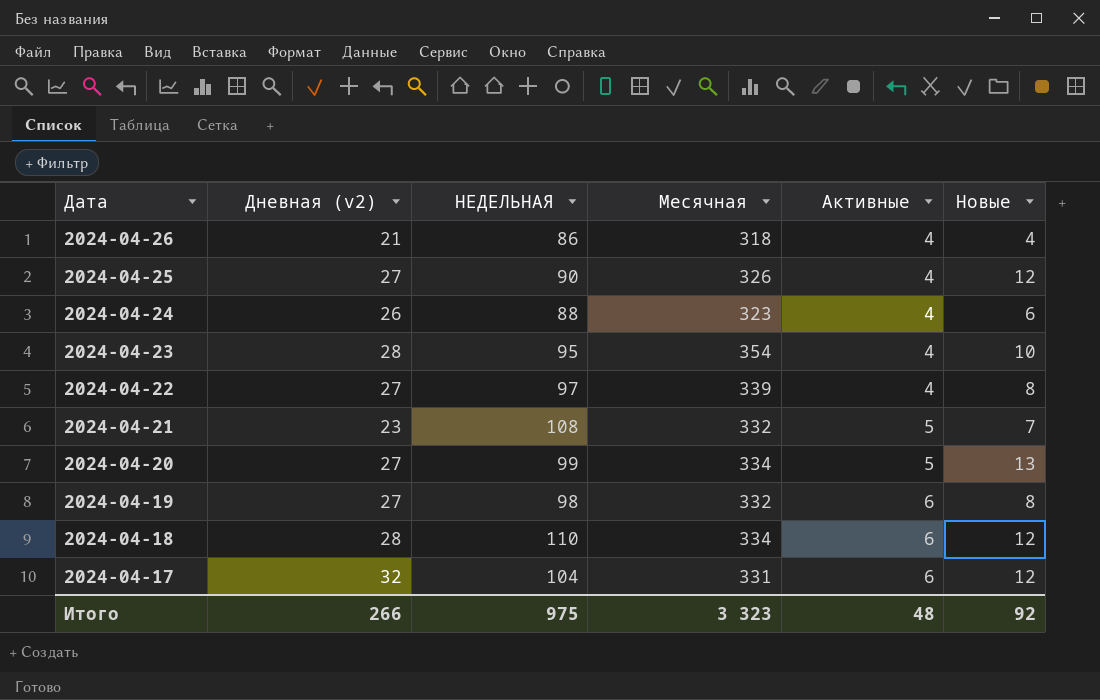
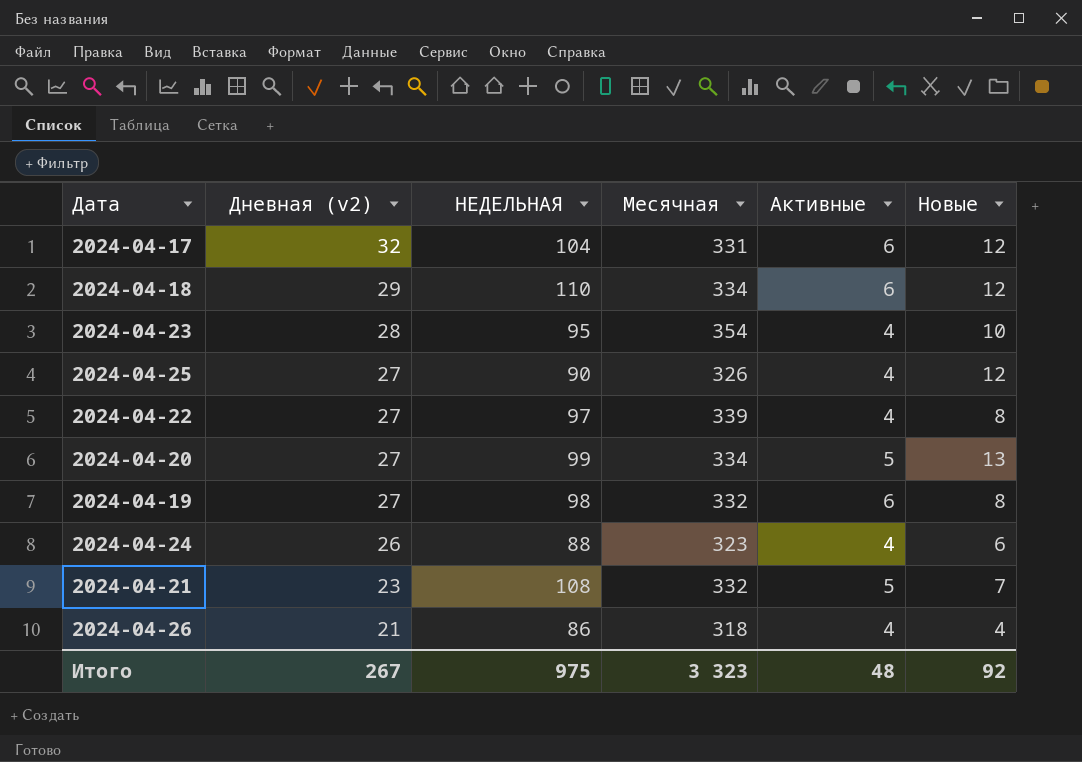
row order: Дата descending -> Дневная (v2) descending
2024-04-18 | Дневная (v2): 28 -> 29
Итого | Дневная (v2): 266 -> 267

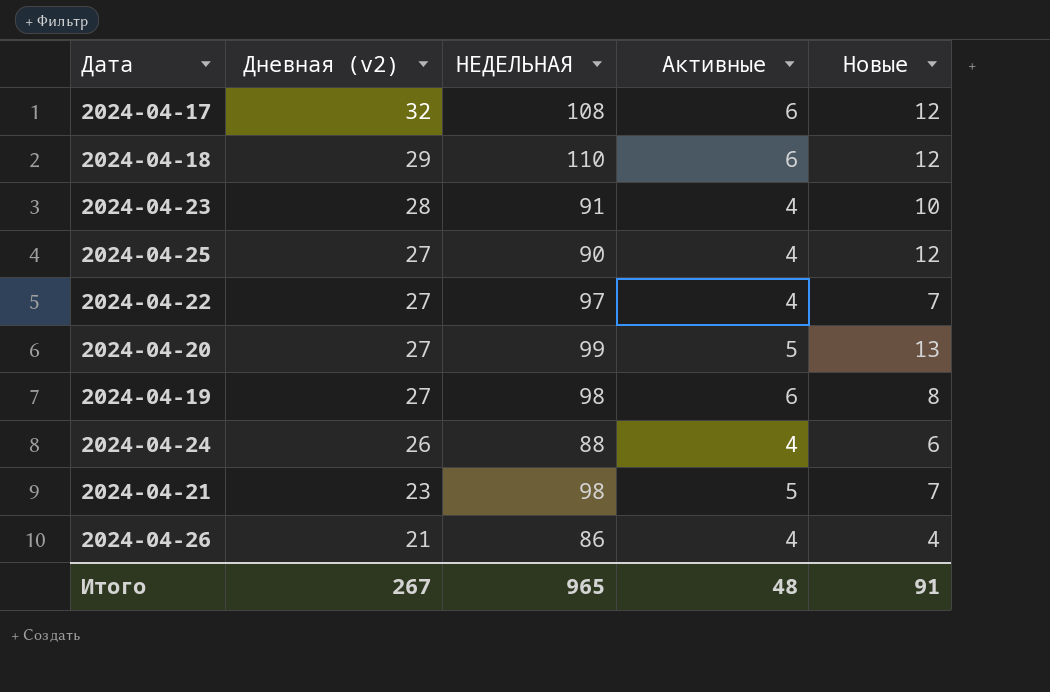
column Месячная | position: 4 -> none
2024-04-17 | НЕДЕЛЬНАЯ: 104 -> 108
2024-04-23 | НЕДЕЛЬНАЯ: 95 -> 91
2024-04-22 | Новые: 8 -> 7
2024-04-21 | НЕДЕЛЬНАЯ: 108 -> 98
Итого | НЕДЕЛЬНАЯ: 975 -> 965
Итого | Новые: 92 -> 91

